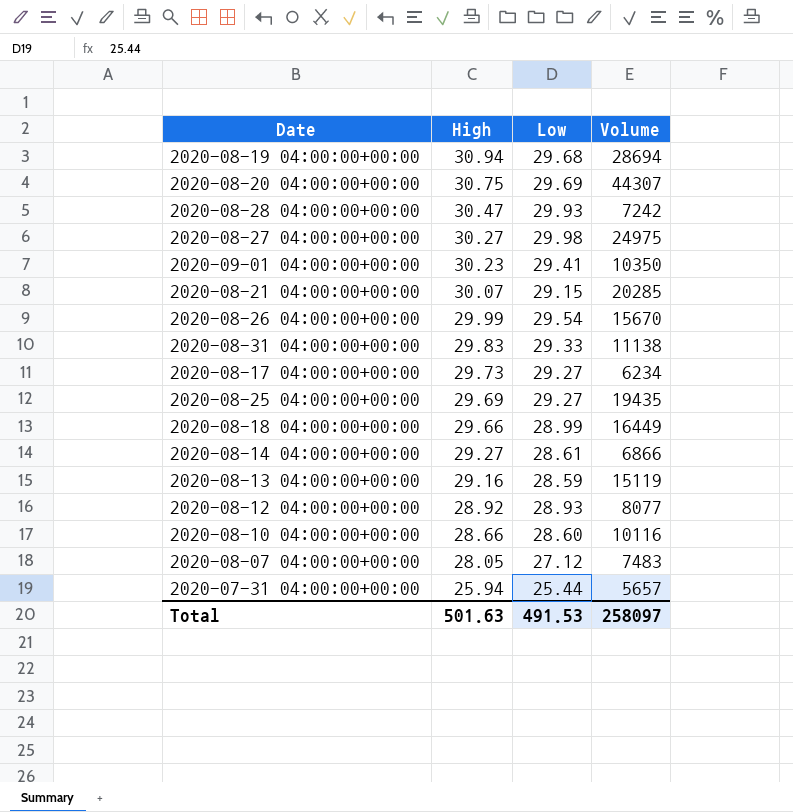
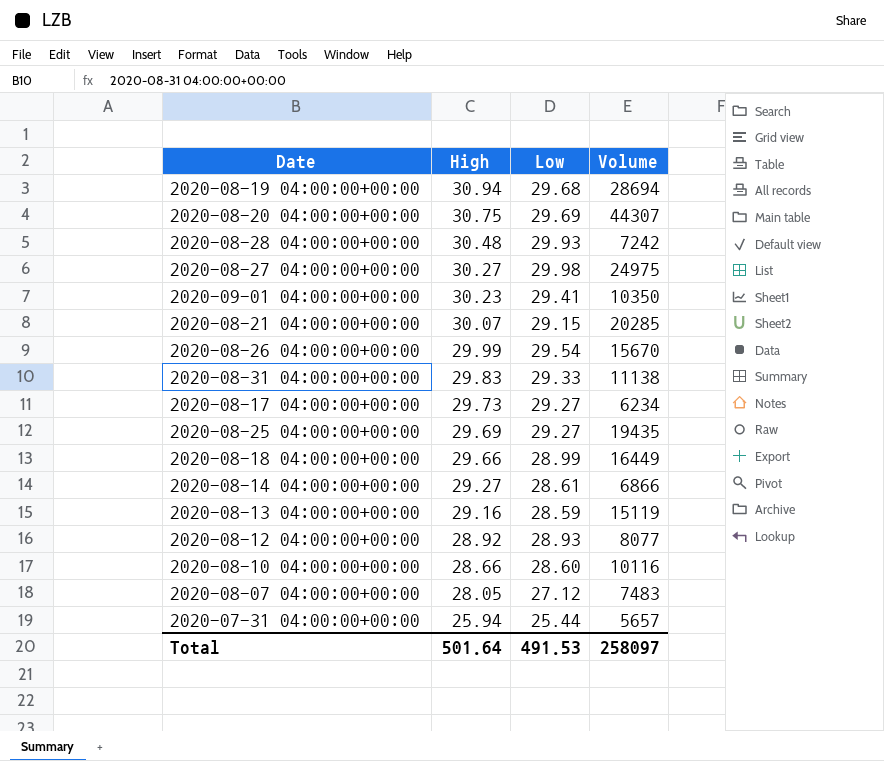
2020-08-28 04:00:00+00:00 | High: 30.47 -> 30.48
Total | High: 501.63 -> 501.64

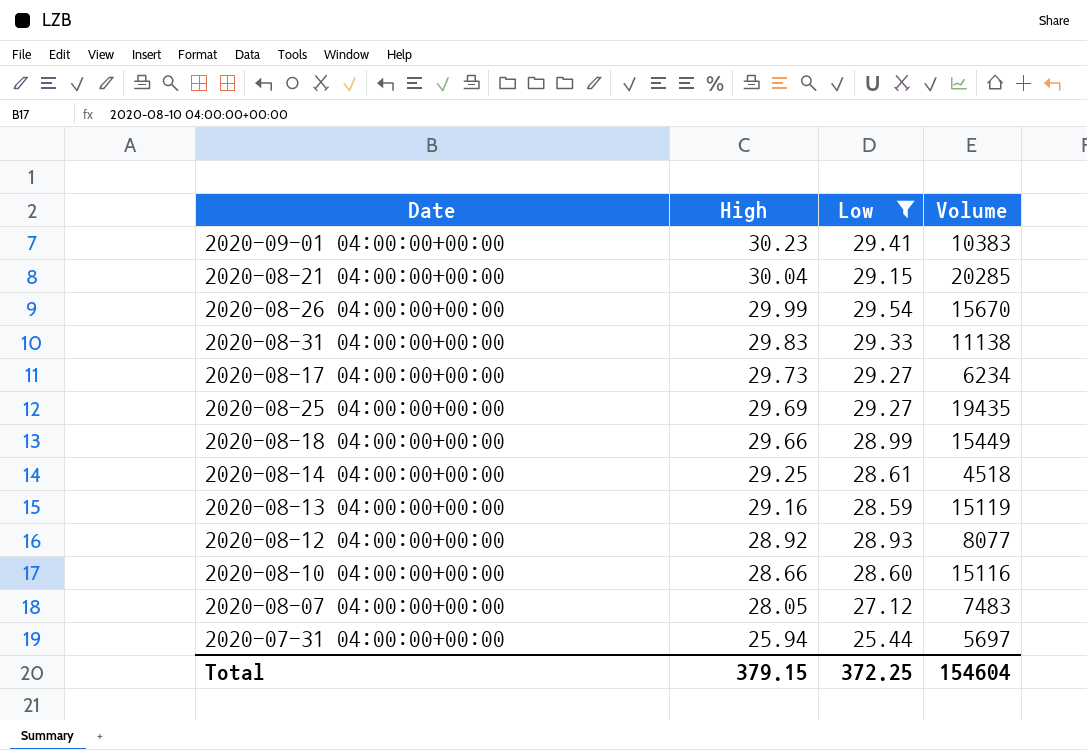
filter: none -> Low <= 29.54
2020-09-01 04:00:00+00:00 | Volume: 10350 -> 10383
2020-08-21 04:00:00+00:00 | High: 30.07 -> 30.04
2020-08-18 04:00:00+00:00 | Volume: 16449 -> 15449
2020-08-14 04:00:00+00:00 | High: 29.27 -> 29.25
2020-08-14 04:00:00+00:00 | Volume: 6866 -> 4518
2020-08-10 04:00:00+00:00 | Volume: 10116 -> 15116
2020-07-31 04:00:00+00:00 | Volume: 5657 -> 5697
Total | High: 501.64 -> 379.15
Total | Low: 491.53 -> 372.25
Total | Volume: 258097 -> 154604

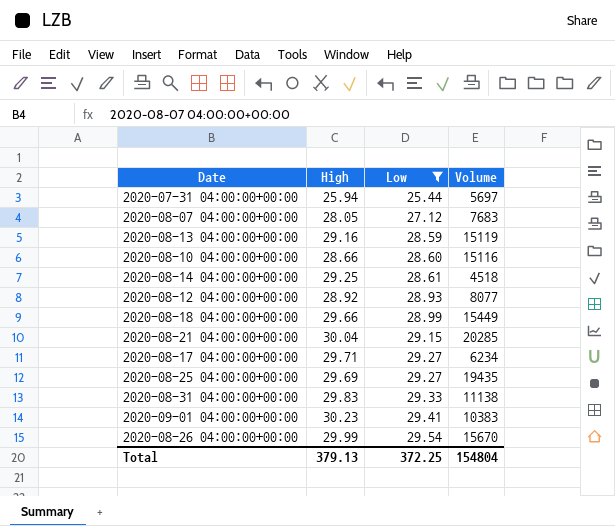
row order: High descending -> Low ascending
2020-08-07 04:00:00+00:00 | Volume: 7483 -> 7683
2020-08-17 04:00:00+00:00 | High: 29.73 -> 29.71
Total | High: 379.15 -> 379.13
Total | Volume: 154604 -> 154804

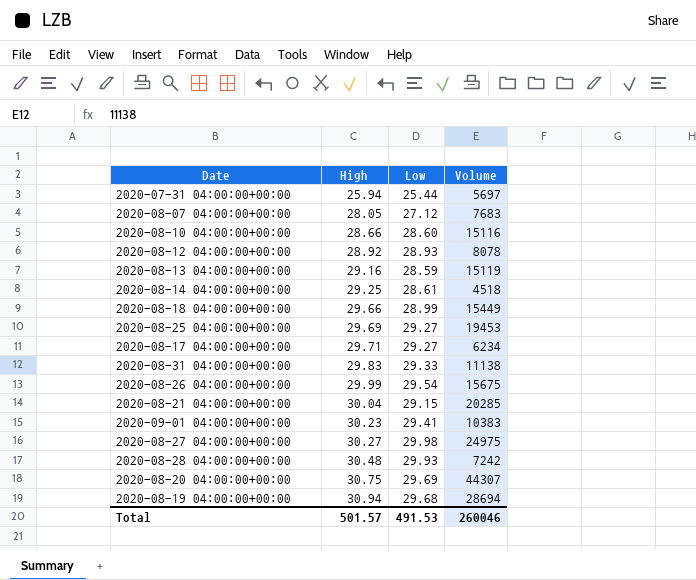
filter: Low <= 29.54 -> none
row order: Low ascending -> High ascending
2020-08-12 04:00:00+00:00 | Volume: 8077 -> 8078
2020-08-25 04:00:00+00:00 | Volume: 19435 -> 19453
2020-08-26 04:00:00+00:00 | Volume: 15670 -> 15675
Total | High: 379.13 -> 501.57
Total | Low: 372.25 -> 491.53
Total | Volume: 154804 -> 260046

